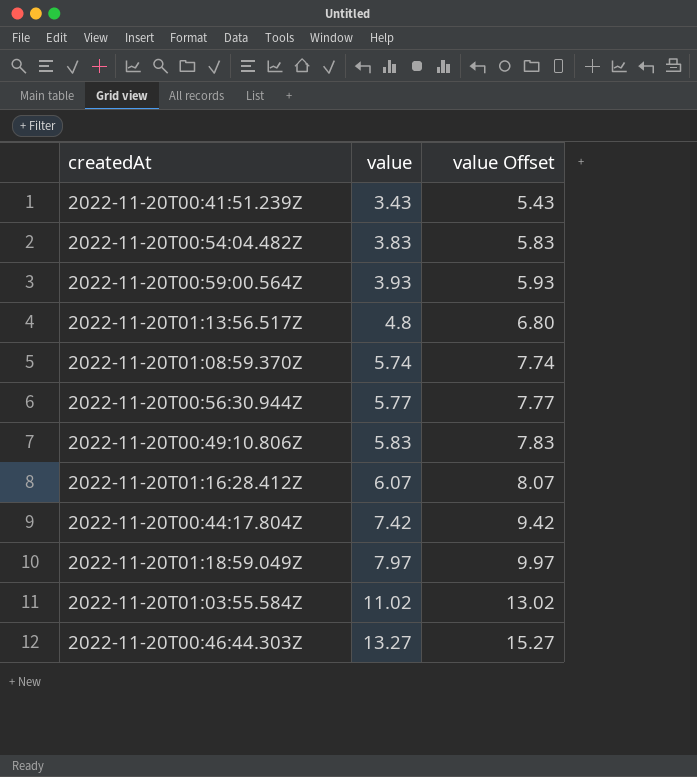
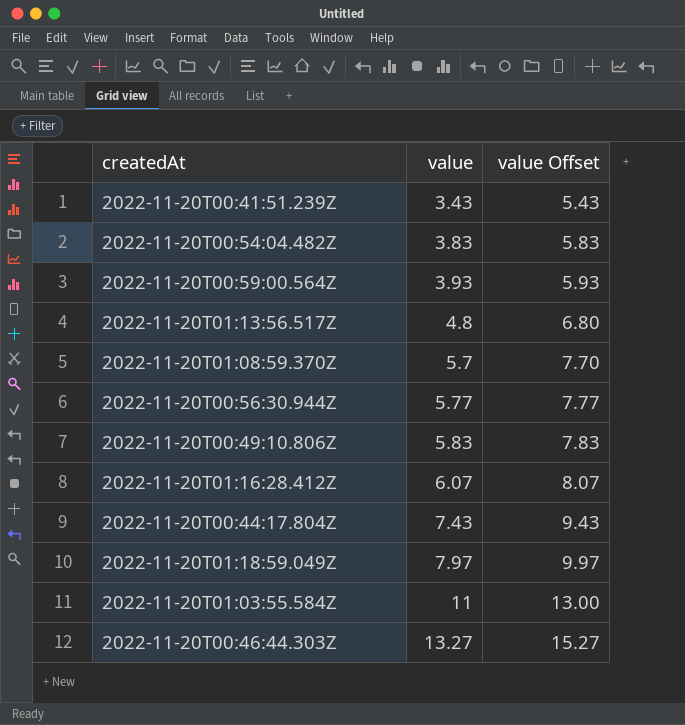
2022-11-20T01:08:59.370Z | value: 5.74 -> 5.7
2022-11-20T01:08:59.370Z | value Offset: 7.74 -> 7.70
2022-11-20T00:44:17.804Z | value: 7.42 -> 7.43
2022-11-20T00:44:17.804Z | value Offset: 9.42 -> 9.43
2022-11-20T01:03:55.584Z | value: 11.02 -> 11
2022-11-20T01:03:55.584Z | value Offset: 13.02 -> 13.00

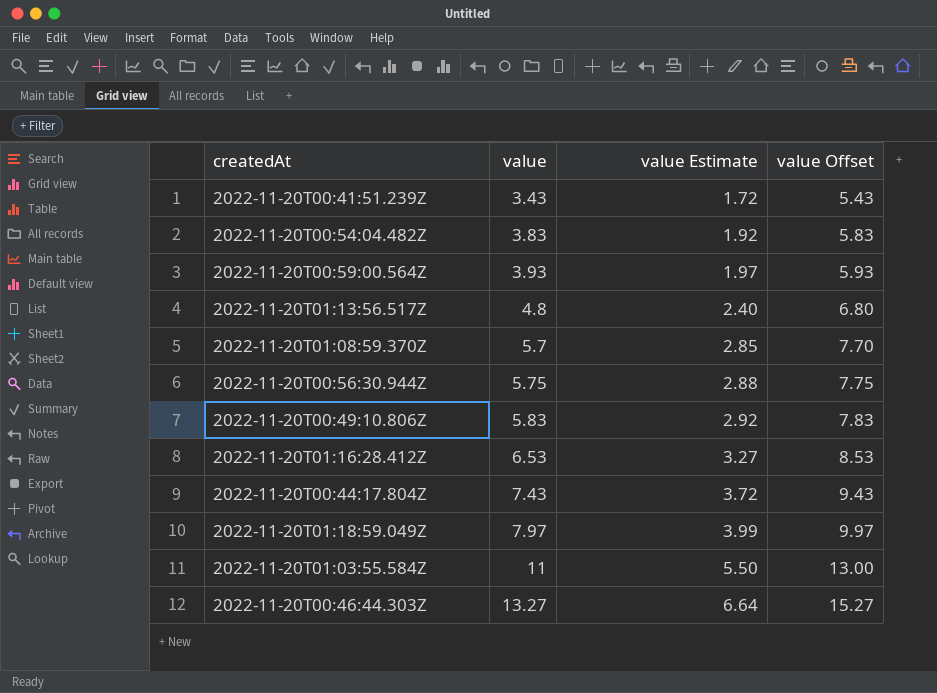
column value Estimate | formula: none -> [value] * 0.5
2022-11-20T00:56:30.944Z | value: 5.77 -> 5.75
2022-11-20T00:56:30.944Z | value Offset: 7.77 -> 7.75
2022-11-20T01:16:28.412Z | value: 6.07 -> 6.53
2022-11-20T01:16:28.412Z | value Offset: 8.07 -> 8.53

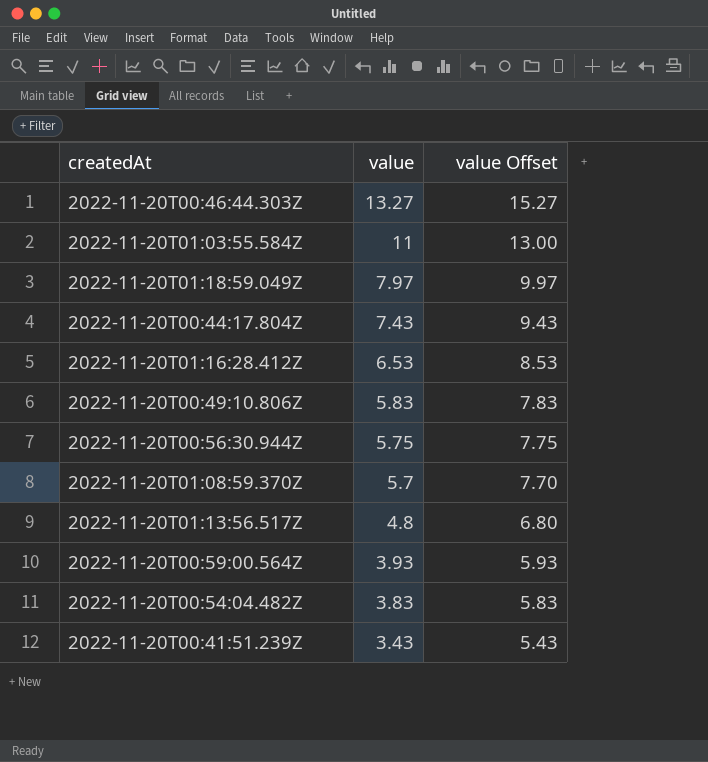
row order: value ascending -> value descending
column value Estimate | formula: [value] * 0.5 -> none

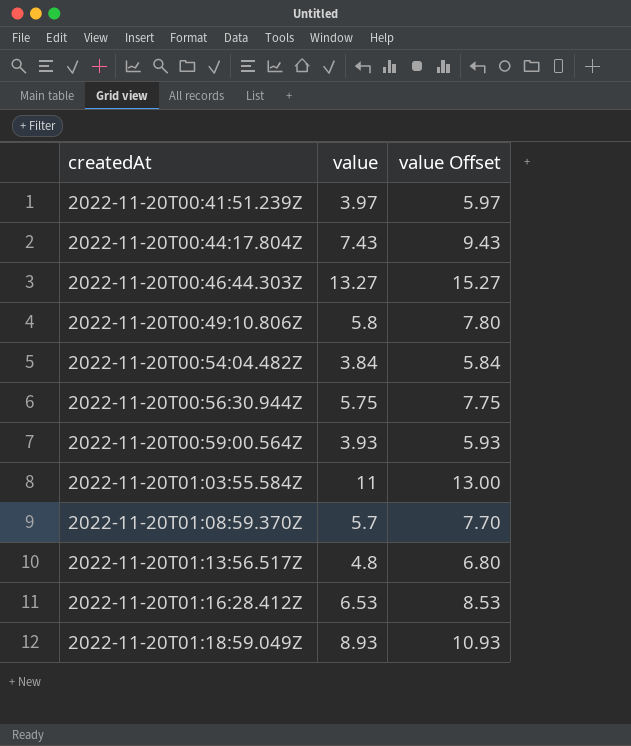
row order: value descending -> createdAt ascending
2022-11-20T00:41:51.239Z | value: 3.43 -> 3.97
2022-11-20T00:41:51.239Z | value Offset: 5.43 -> 5.97
2022-11-20T00:49:10.806Z | value: 5.83 -> 5.8
2022-11-20T00:49:10.806Z | value Offset: 7.83 -> 7.80
2022-11-20T00:54:04.482Z | value: 3.83 -> 3.84
2022-11-20T00:54:04.482Z | value Offset: 5.83 -> 5.84
2022-11-20T01:18:59.049Z | value: 7.97 -> 8.93
2022-11-20T01:18:59.049Z | value Offset: 9.97 -> 10.93

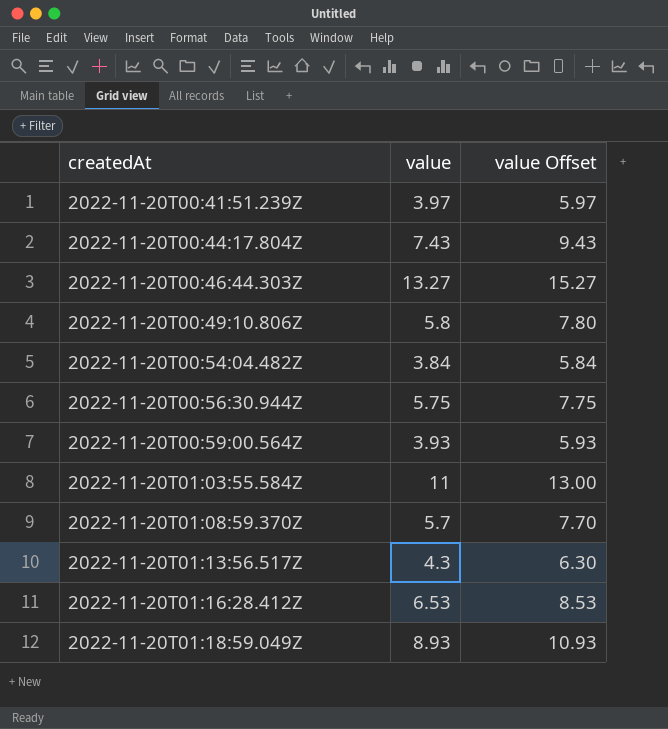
2022-11-20T01:13:56.517Z | value: 4.8 -> 4.3
2022-11-20T01:13:56.517Z | value Offset: 6.80 -> 6.30

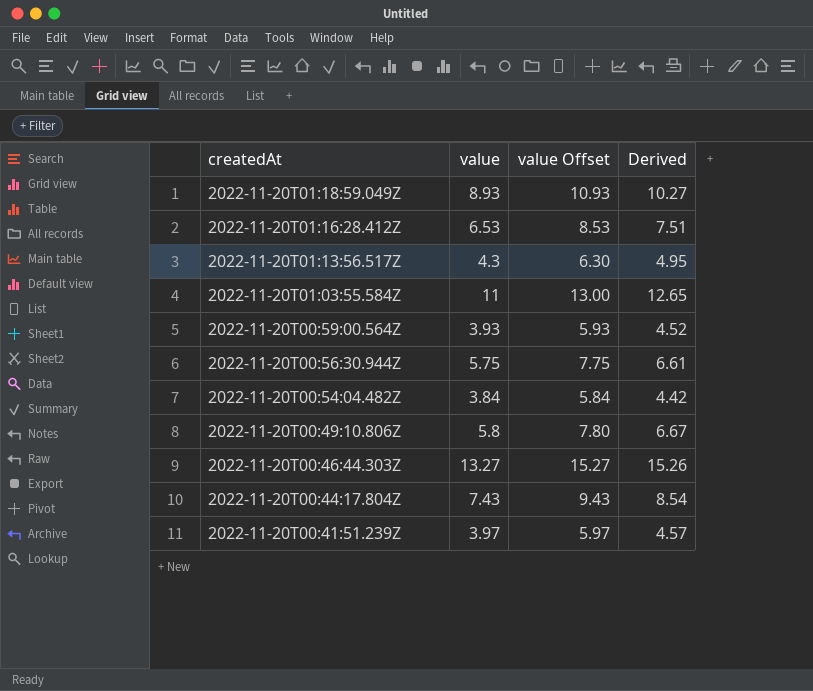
row order: createdAt ascending -> createdAt descending
column Derived | formula: none -> [value] * 1.15
row 2022-11-20T01:08:59.370Z: 5.7 | 7.70 -> none

